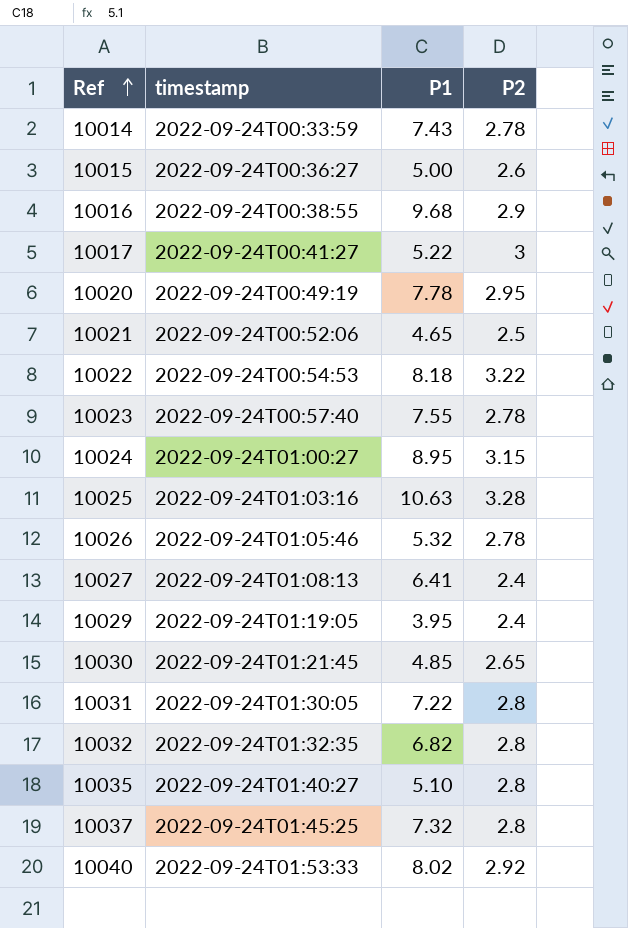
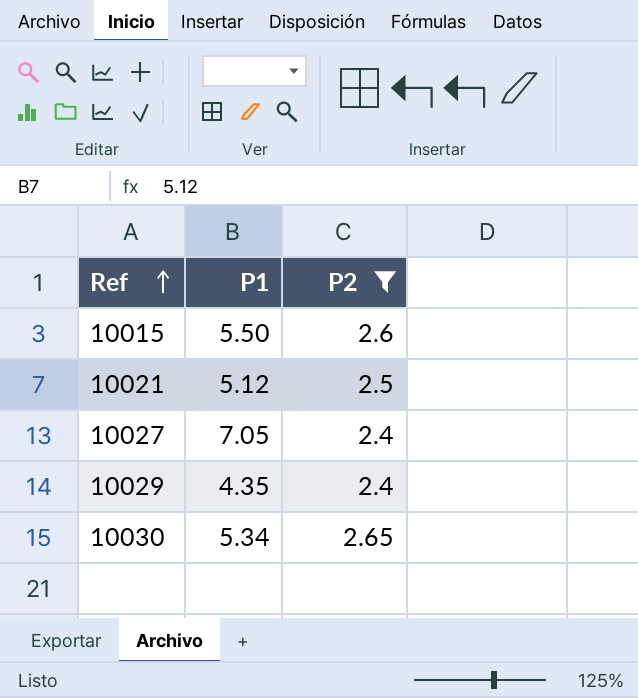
filter: none -> P2 <= 2.65
column timestamp | position: 2 -> none
10015 | P1: 5.00 -> 5.50
10021 | P1: 4.65 -> 5.12
10027 | P1: 6.41 -> 7.05
10029 | P1: 3.95 -> 4.35
10030 | P1: 4.85 -> 5.34

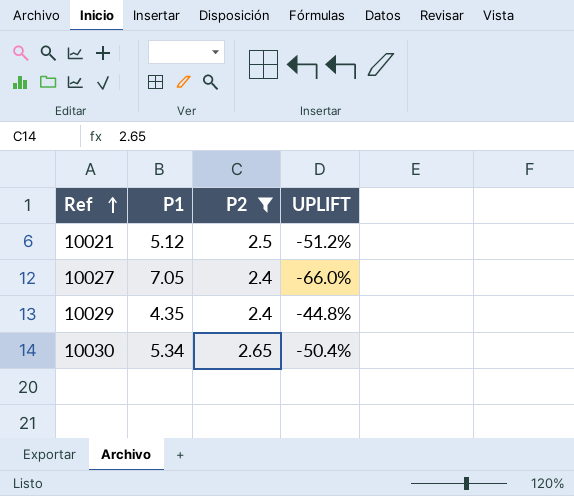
column UPLIFT | formula: none -> ([P2] - [P1]) / [P1]
row 10015: 5.50 | 2.6 -> none

